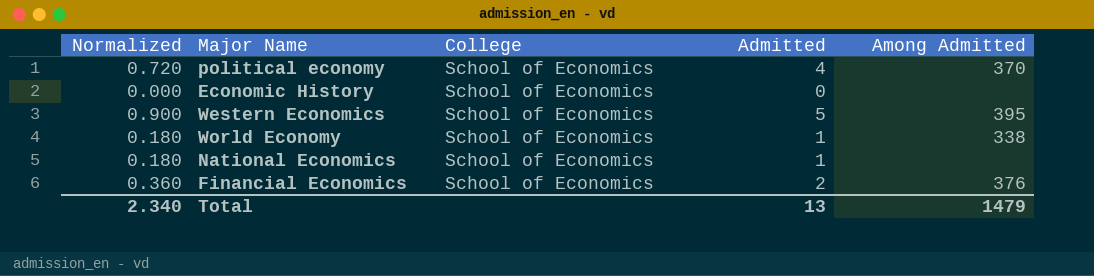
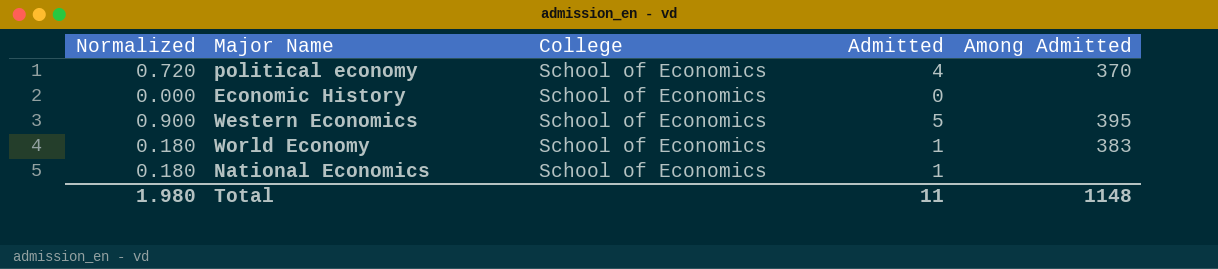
row Financial Economics: 0.360 | School of Economics | 2 | 376 -> none
World Economy | Among Admitted: 338 -> 383
Total | Normalized: 2.340 -> 1.980
Total | Admitted: 13 -> 11
Total | Among Admitted: 1479 -> 1148

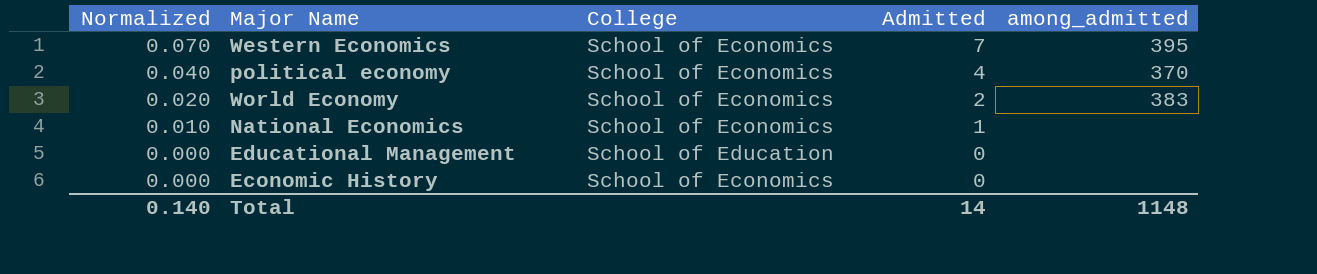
row order: none -> Normalized descending
column Normalized | formula: [Admitted] * 0.18 -> [Admitted] * 0.01
column name: Among Admitted -> among_admitted
Western Economics | Admitted: 5 -> 7
World Economy | Admitted: 1 -> 2
row Educational Management: none -> 0.000 | School of Education | 0 | none
Total | Normalized: 1.980 -> 0.140
Total | Admitted: 11 -> 14

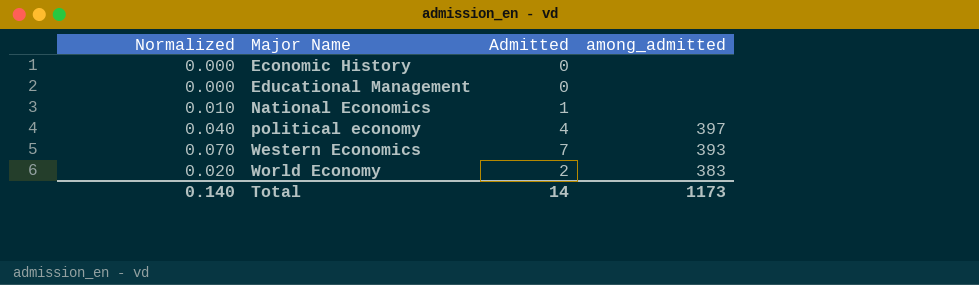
row order: Normalized descending -> Major Name ascending
column College | position: 3 -> none
political economy | among_admitted: 370 -> 397
Western Economics | among_admitted: 395 -> 393
Total | among_admitted: 1148 -> 1173

